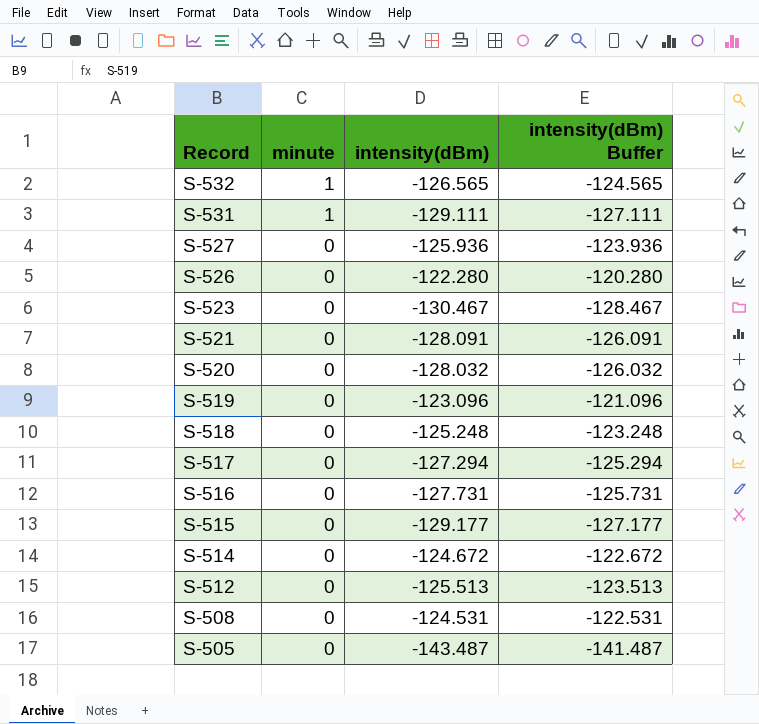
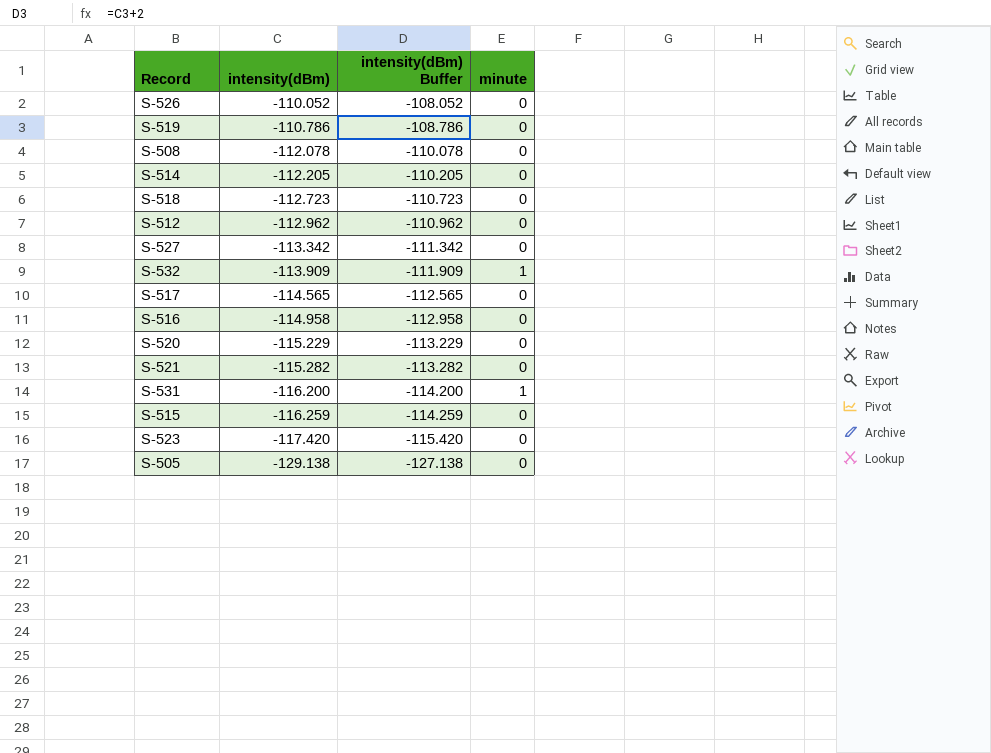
row order: Record descending -> intensity(dBm) descending
column minute | position: 2 -> 4
S-526 | intensity(dBm): -122.280 -> -110.052
S-526 | intensity(dBm) Buffer: -120.280 -> -108.052
S-519 | intensity(dBm): -123.096 -> -110.786
S-519 | intensity(dBm) Buffer: -121.096 -> -108.786
S-508 | intensity(dBm): -124.531 -> -112.078
S-508 | intensity(dBm) Buffer: -122.531 -> -110.078
S-514 | intensity(dBm): -124.672 -> -112.205
S-514 | intensity(dBm) Buffer: -122.672 -> -110.205
S-518 | intensity(dBm): -125.248 -> -112.723
S-518 | intensity(dBm) Buffer: -123.248 -> -110.723
S-512 | intensity(dBm): -125.513 -> -112.962
S-512 | intensity(dBm) Buffer: -123.513 -> -110.962
S-527 | intensity(dBm): -125.936 -> -113.342
S-527 | intensity(dBm) Buffer: -123.936 -> -111.342
S-532 | intensity(dBm): -126.565 -> -113.909
S-532 | intensity(dBm) Buffer: -124.565 -> -111.909
S-517 | intensity(dBm): -127.294 -> -114.565
S-517 | intensity(dBm) Buffer: -125.294 -> -112.565
S-516 | intensity(dBm): -127.731 -> -114.958
S-516 | intensity(dBm) Buffer: -125.731 -> -112.958
S-520 | intensity(dBm): -128.032 -> -115.229
S-520 | intensity(dBm) Buffer: -126.032 -> -113.229
S-521 | intensity(dBm): -128.091 -> -115.282
S-521 | intensity(dBm) Buffer: -126.091 -> -113.282
S-531 | intensity(dBm): -129.111 -> -116.200
S-531 | intensity(dBm) Buffer: -127.111 -> -114.200
S-515 | intensity(dBm): -129.177 -> -116.259
S-515 | intensity(dBm) Buffer: -127.177 -> -114.259
S-523 | intensity(dBm): -130.467 -> -117.420
S-523 | intensity(dBm) Buffer: -128.467 -> -115.420
S-505 | intensity(dBm): -143.487 -> -129.138
S-505 | intensity(dBm) Buffer: -141.487 -> -127.138

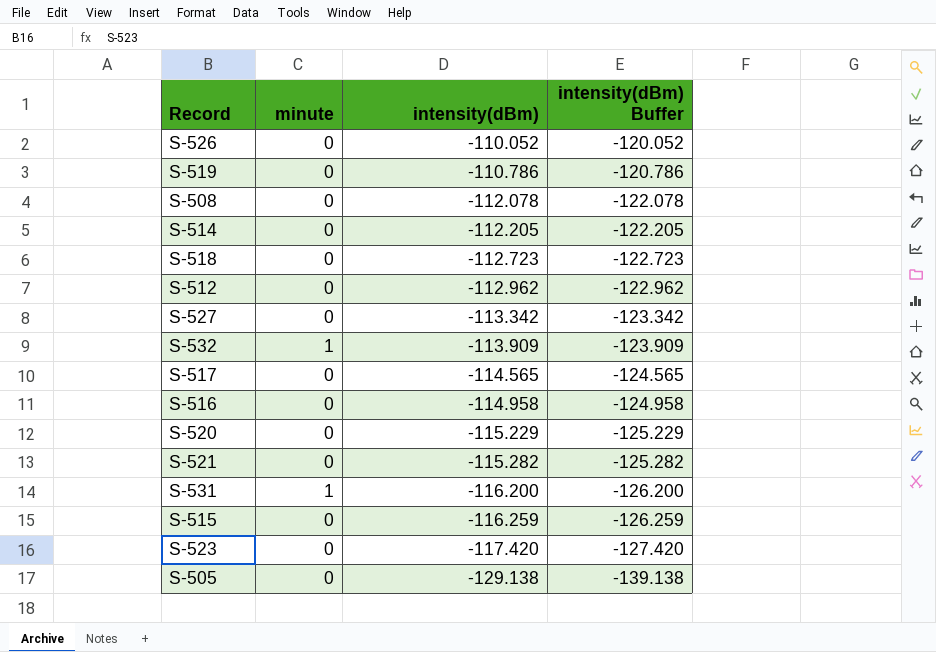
column minute | position: 4 -> 2
column intensity(dBm) Buffer | formula: [intensity(dBm)] + 2 -> [intensity(dBm)] - 10

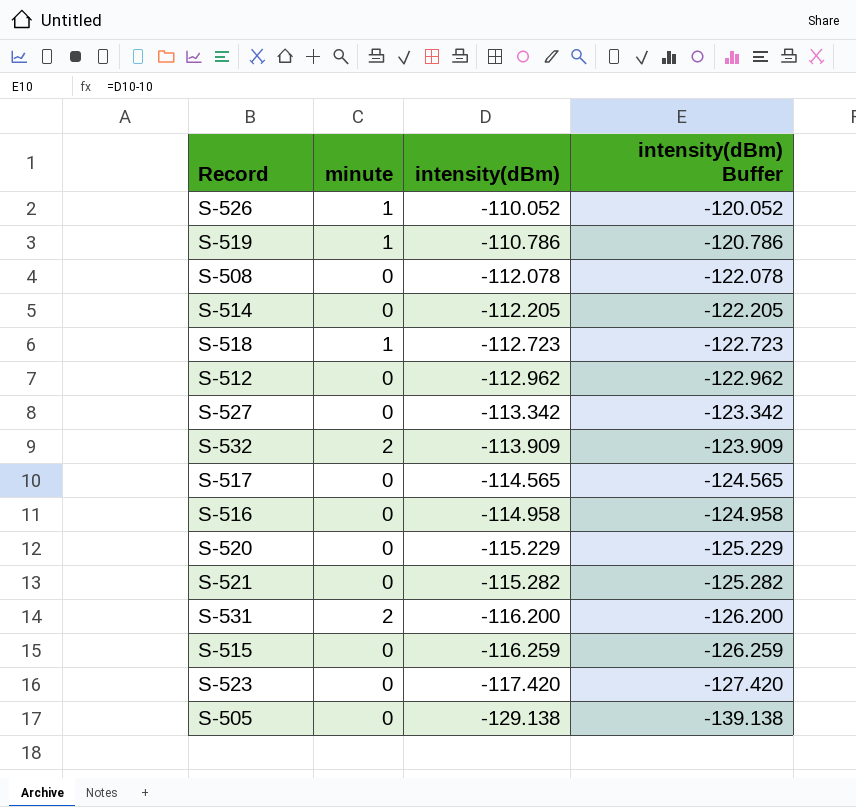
S-526 | minute: 0 -> 1
S-519 | minute: 0 -> 1
S-518 | minute: 0 -> 1
S-532 | minute: 1 -> 2
S-531 | minute: 1 -> 2

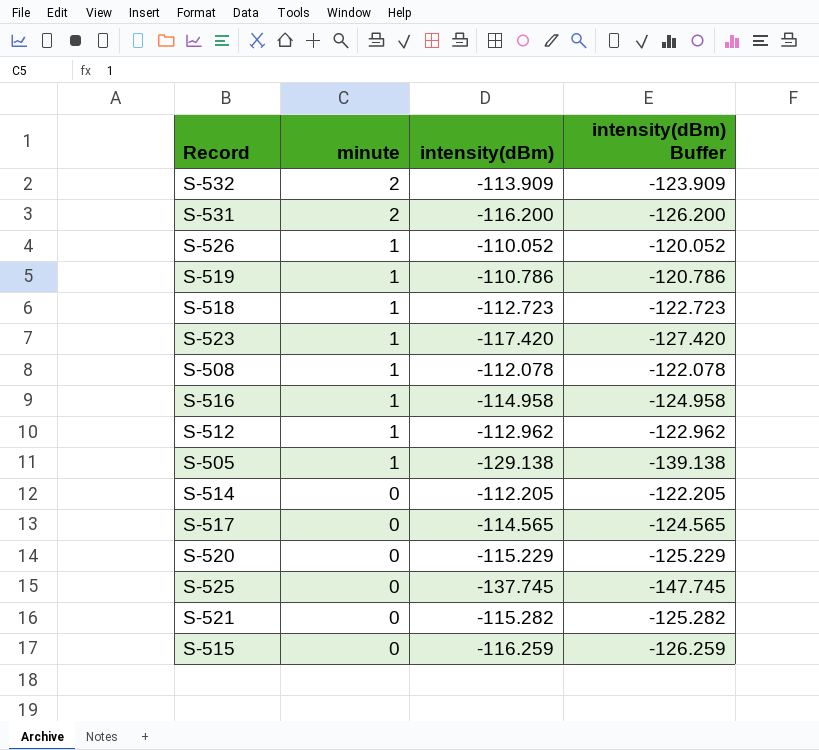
row order: intensity(dBm) descending -> minute descending
row S-527: 0 | -113.342 | -123.342 -> none
S-523 | minute: 0 -> 1
S-508 | minute: 0 -> 1
S-516 | minute: 0 -> 1
S-512 | minute: 0 -> 1
S-505 | minute: 0 -> 1
row S-525: none -> 0 | -137.745 | -147.745

